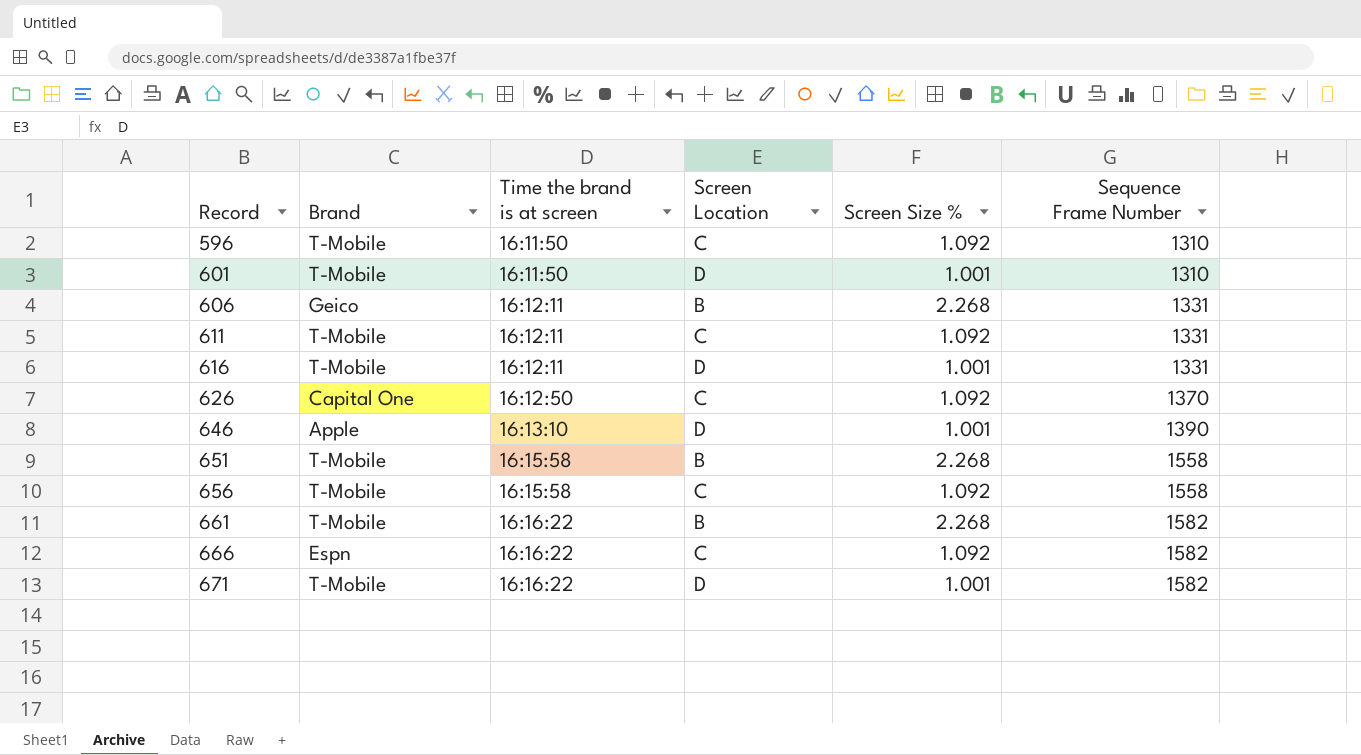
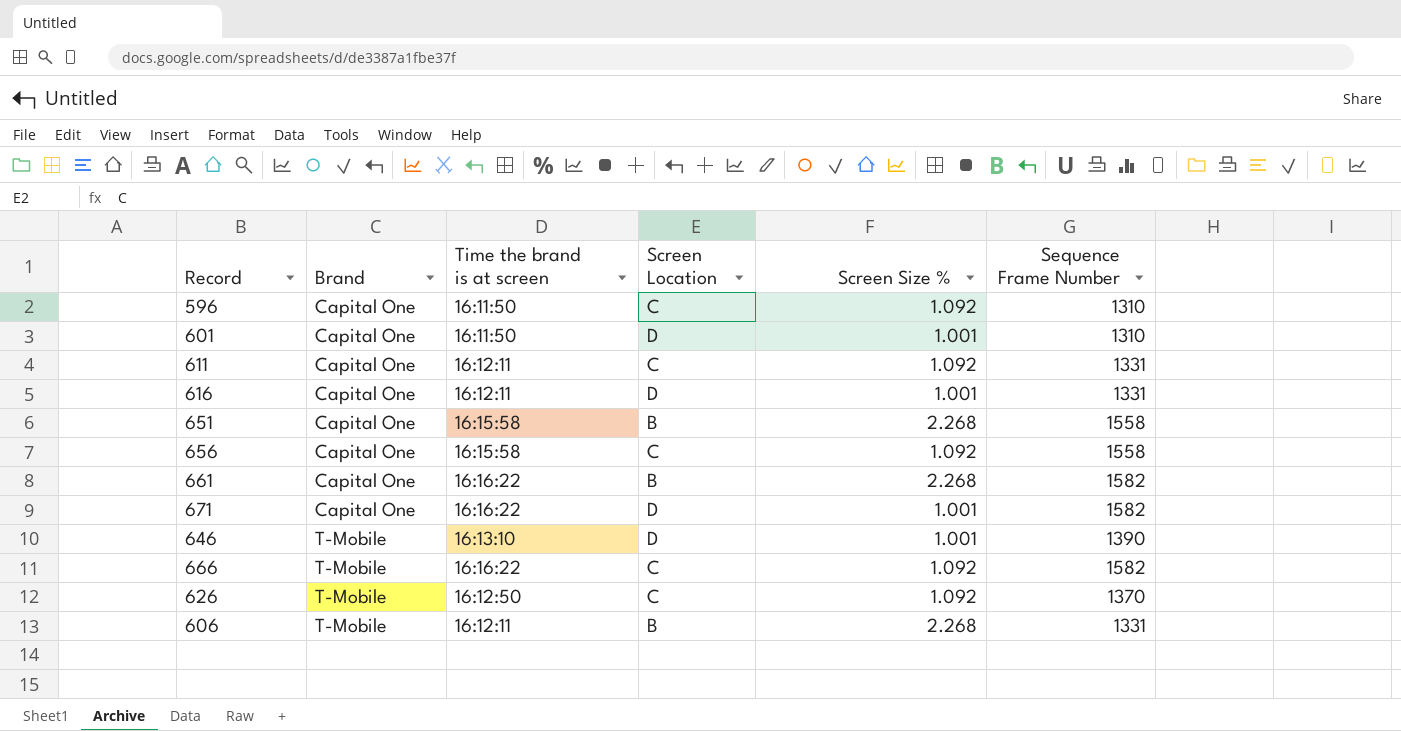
row order: Record ascending -> Brand ascending
596 | Brand: T-Mobile -> Capital One
601 | Brand: T-Mobile -> Capital One
611 | Brand: T-Mobile -> Capital One
616 | Brand: T-Mobile -> Capital One
651 | Brand: T-Mobile -> Capital One
656 | Brand: T-Mobile -> Capital One
661 | Brand: T-Mobile -> Capital One
671 | Brand: T-Mobile -> Capital One
646 | Brand: Apple -> T-Mobile
666 | Brand: Espn -> T-Mobile
626 | Brand: Capital One -> T-Mobile
606 | Brand: Geico -> T-Mobile

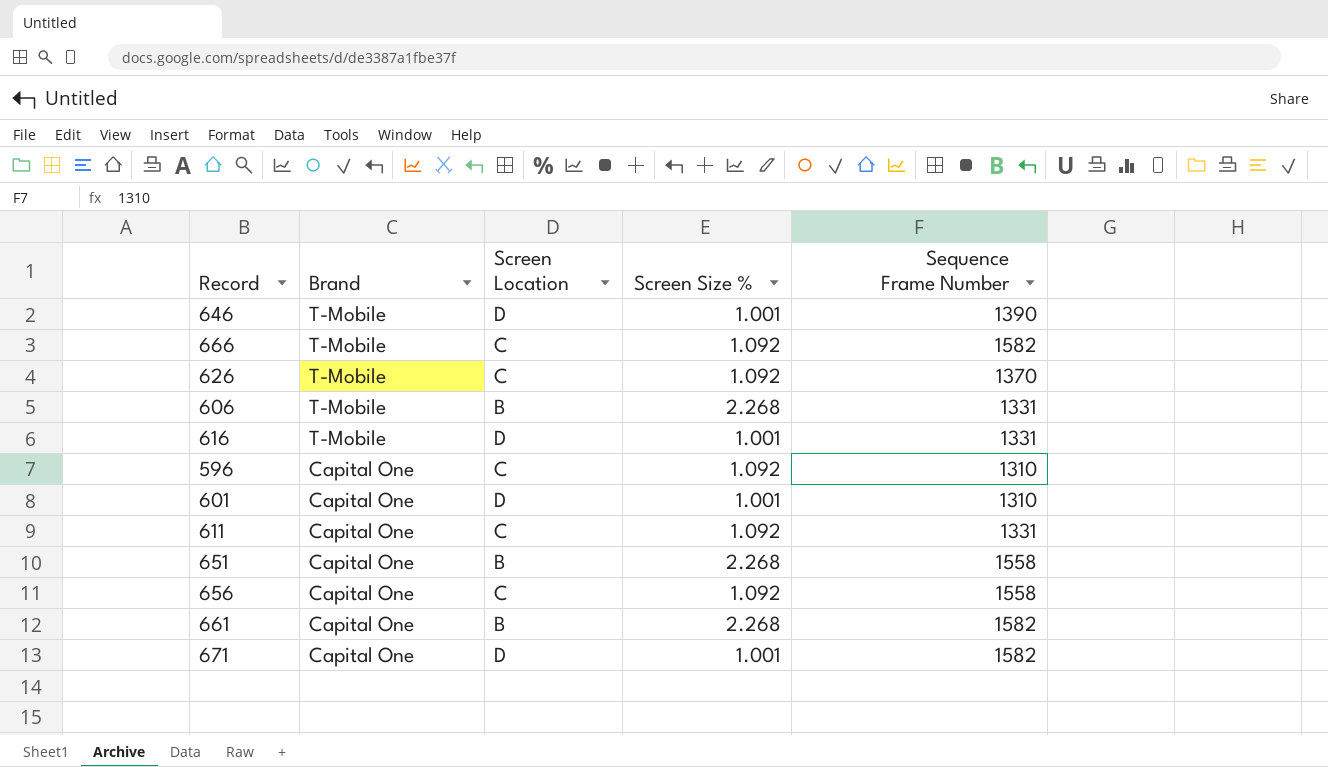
row order: Brand ascending -> Brand descending
column Time the brand is at screen | position: 3 -> none
616 | Brand: Capital One -> T-Mobile

